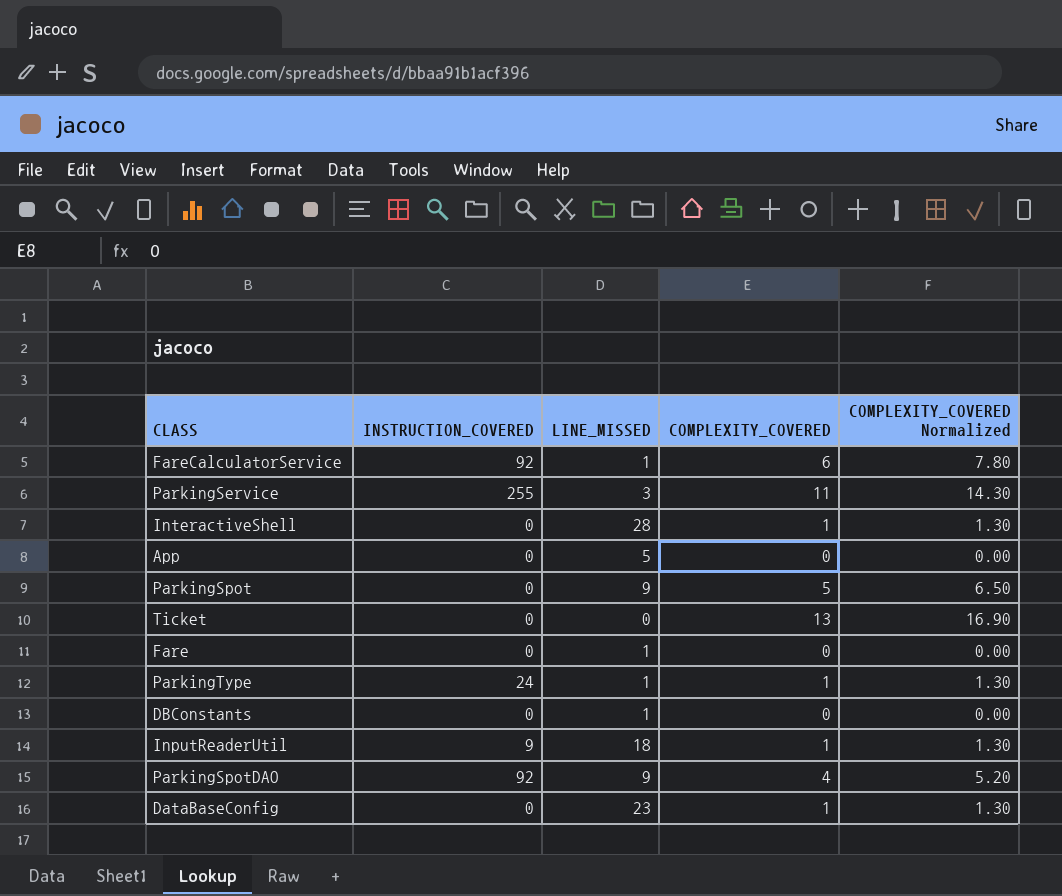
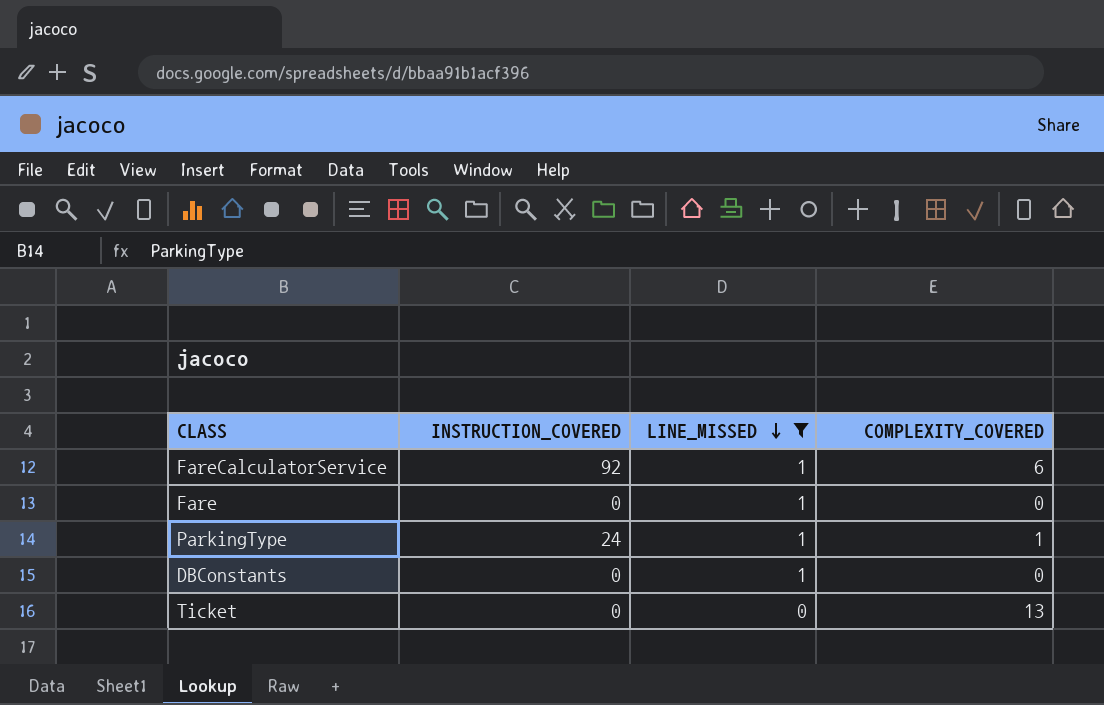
filter: none -> LINE_MISSED <= 1
row order: none -> LINE_MISSED descending
column COMPLEXITY_COVERED Normalized | formula: [COMPLEXITY_COVERED] * 1.3 -> none

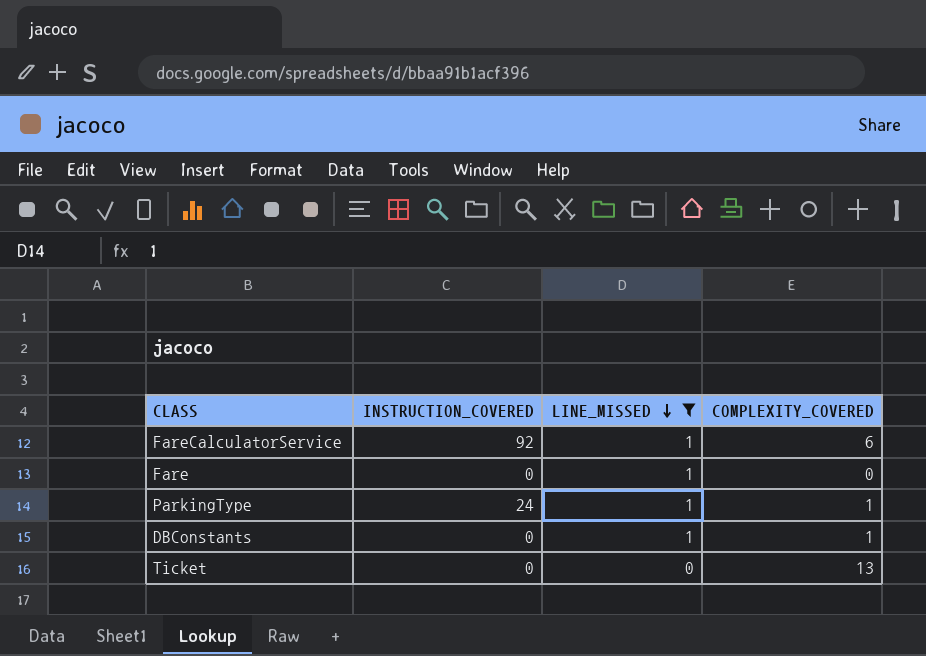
DBConstants | COMPLEXITY_COVERED: 0 -> 1

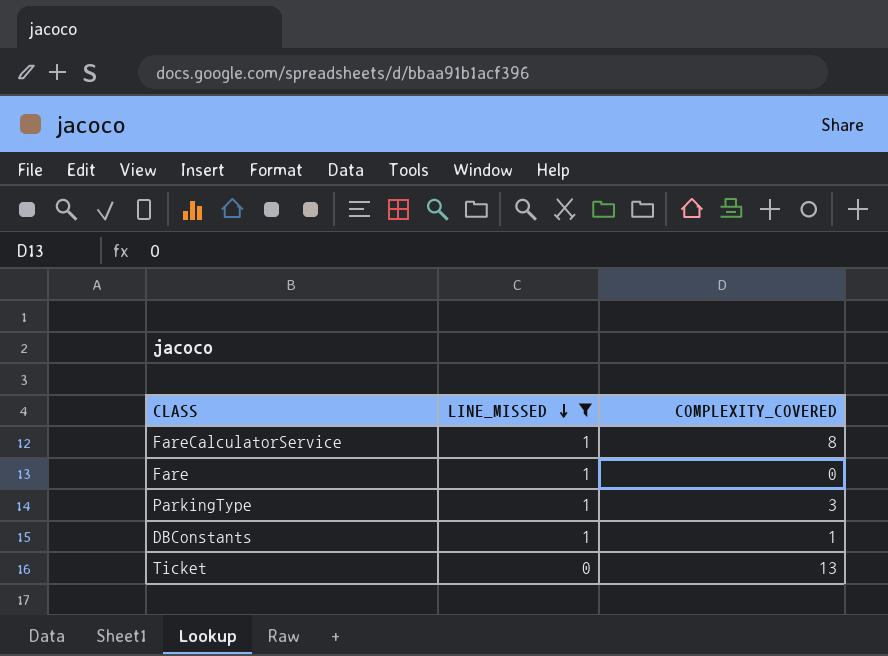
column INSTRUCTION_COVERED | position: 2 -> none
FareCalculatorService | COMPLEXITY_COVERED: 6 -> 8
ParkingType | COMPLEXITY_COVERED: 1 -> 3

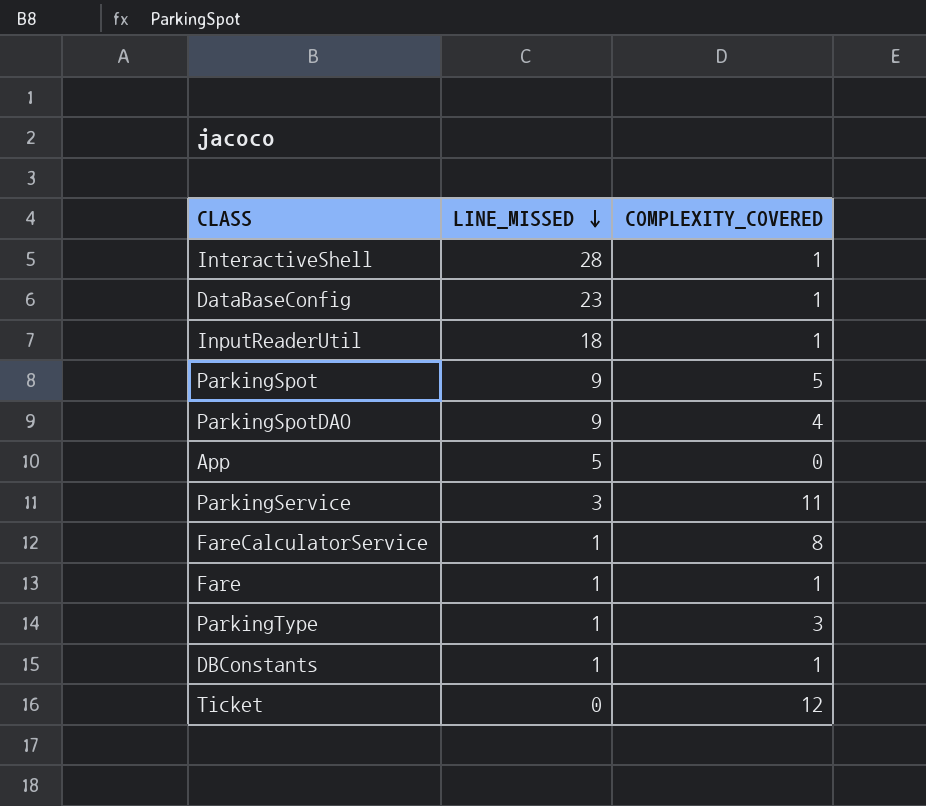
filter: LINE_MISSED <= 1 -> none
Fare | COMPLEXITY_COVERED: 0 -> 1
Ticket | COMPLEXITY_COVERED: 13 -> 12

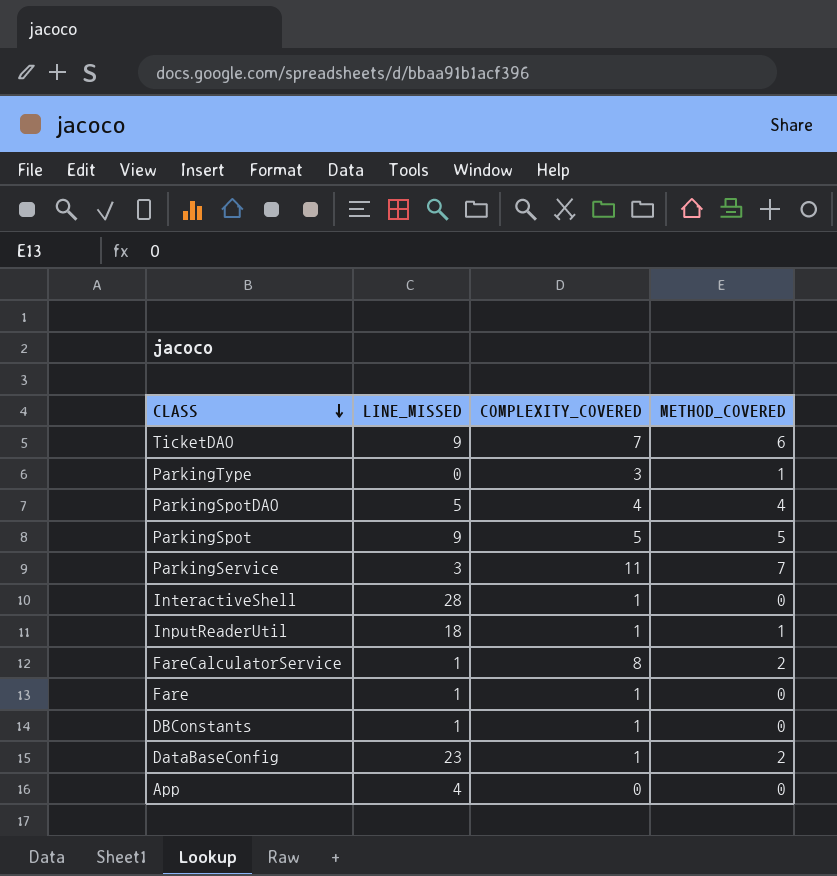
row order: LINE_MISSED descending -> CLASS descending
column METHOD_COVERED | position: none -> 4
row Ticket: 0 | 12 -> none
row TicketDAO: none -> 9 | 7 | 6
ParkingType | LINE_MISSED: 1 -> 0
ParkingSpotDAO | LINE_MISSED: 9 -> 5
App | LINE_MISSED: 5 -> 4

